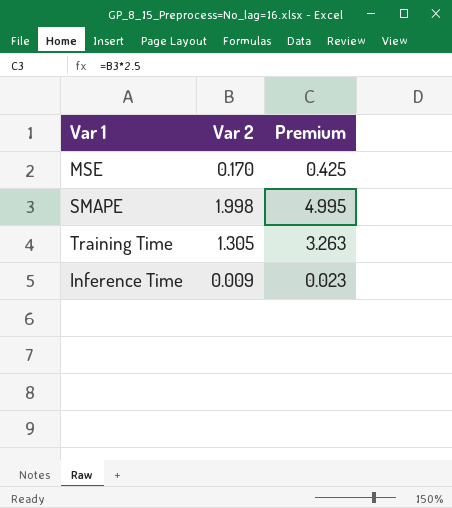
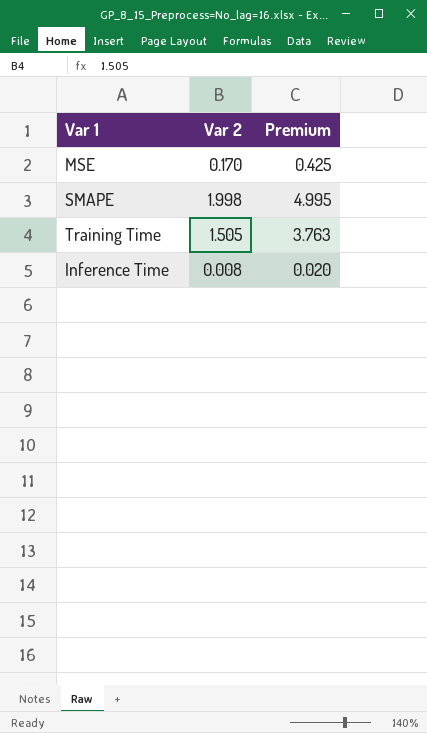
Training Time | Var 2: 1.305 -> 1.505
Training Time | Premium: 3.263 -> 3.763
Inference Time | Var 2: 0.009 -> 0.008
Inference Time | Premium: 0.023 -> 0.020

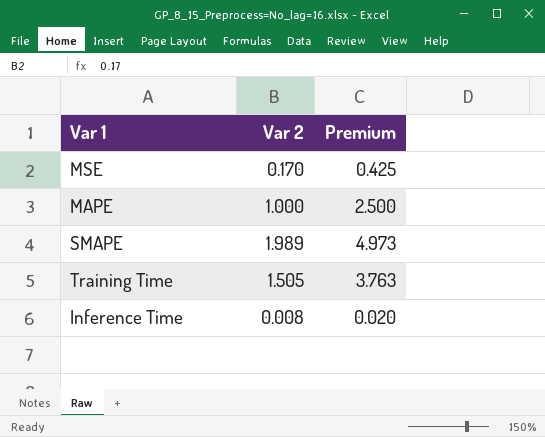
row MAPE: none -> 1.000 | 2.500
SMAPE | Var 2: 1.998 -> 1.989
SMAPE | Premium: 4.995 -> 4.973

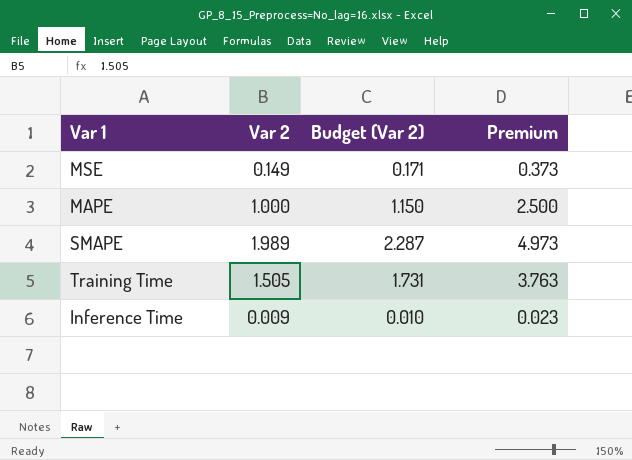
column Budget (Var 2) | formula: none -> [Var 2] * 1.15
MSE | Var 2: 0.170 -> 0.149
MSE | Premium: 0.425 -> 0.373
Inference Time | Var 2: 0.008 -> 0.009
Inference Time | Premium: 0.020 -> 0.023

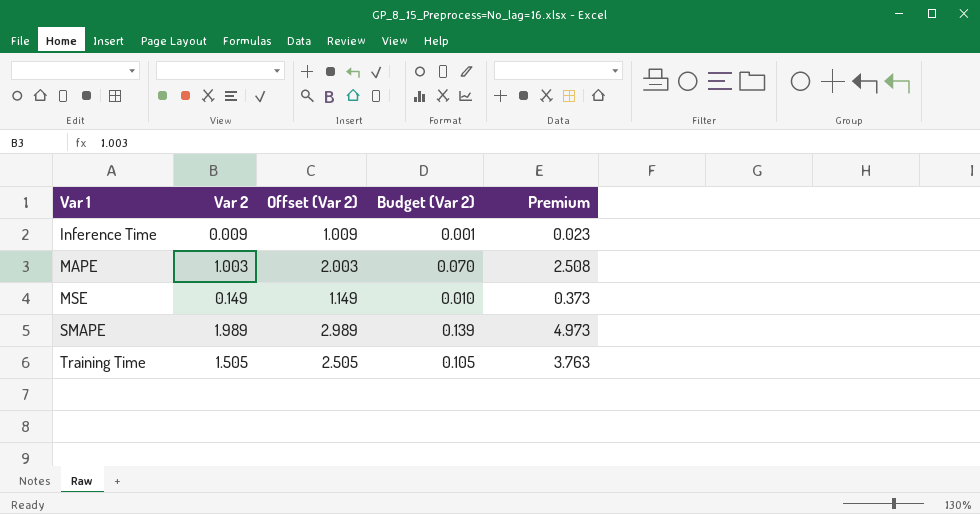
row order: none -> Var 1 ascending
column Offset (Var 2) | formula: none -> [Var 2] + 1
column Budget (Var 2) | formula: [Var 2] * 1.15 -> [Var 2] * 0.07
MAPE | Var 2: 1.000 -> 1.003
MAPE | Premium: 2.500 -> 2.508

